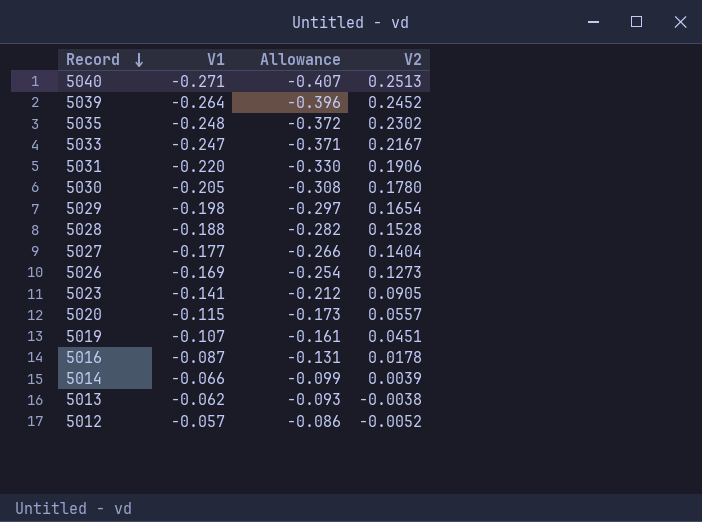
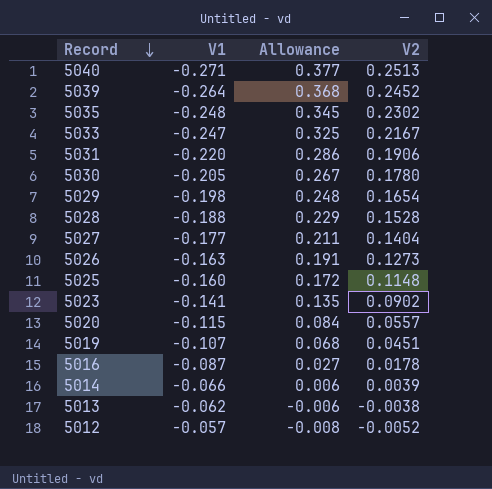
column Allowance | formula: [V1] * 1.5 -> [V2] * 1.5
5026 | V1: -0.169 -> -0.163
row 5025: none -> -0.160 | 0.172 | 0.1148
5023 | V2: 0.0905 -> 0.0902

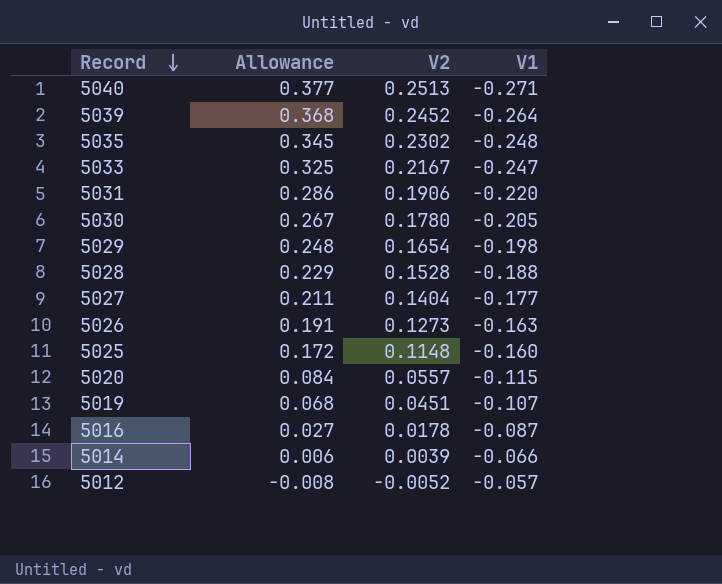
column V1 | position: 2 -> 4
row 5023: -0.141 | 0.135 | 0.0902 -> none
row 5013: -0.062 | -0.006 | -0.0038 -> none

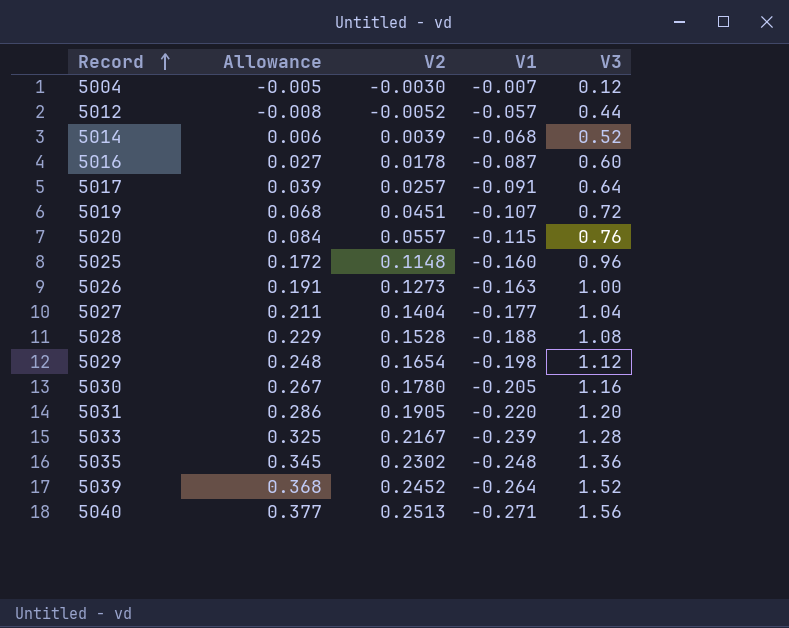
row order: Record descending -> Record ascending
column V3 | position: none -> 5
row 5004: none -> -0.005 | -0.0030 | -0.007 | 0.12
5014 | V1: -0.066 -> -0.068
row 5017: none -> 0.039 | 0.0257 | -0.091 | 0.64
5031 | V2: 0.1906 -> 0.1905
5033 | V1: -0.247 -> -0.239

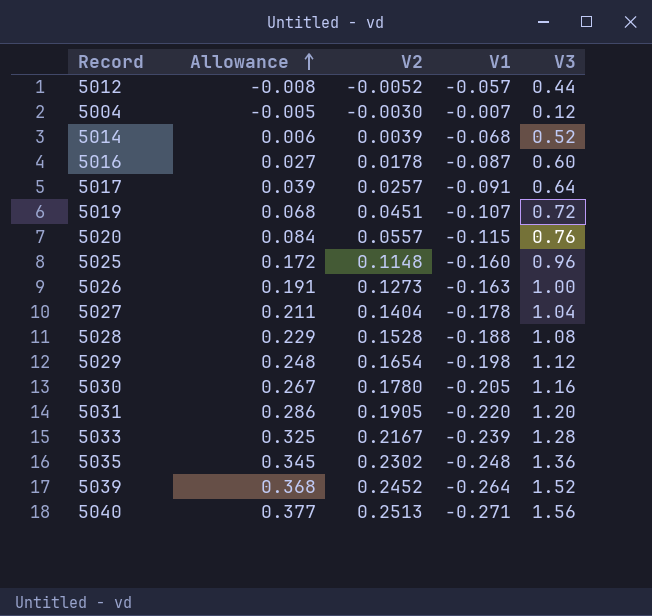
row order: Record ascending -> Allowance ascending
5027 | V1: -0.177 -> -0.178

